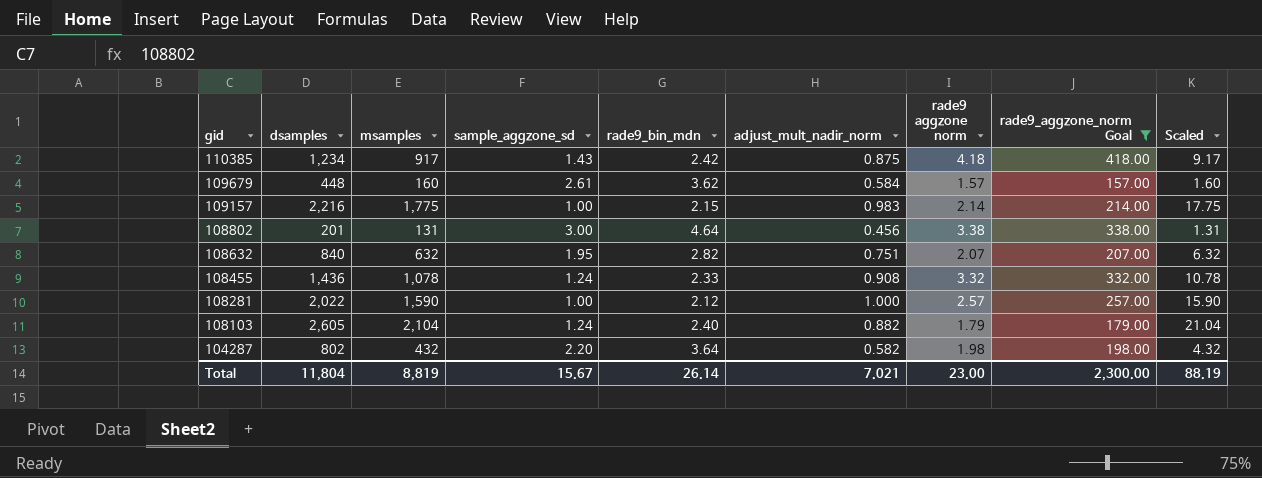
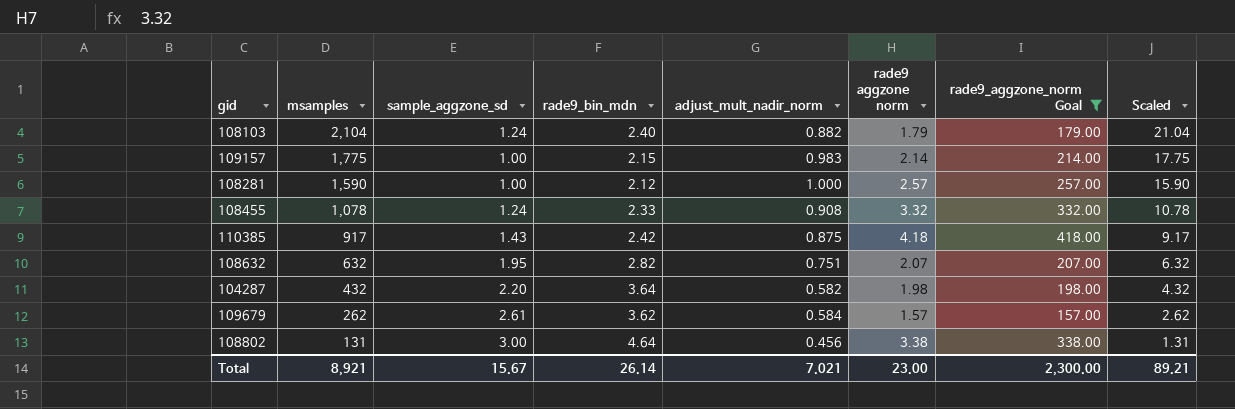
row order: gid descending -> msamples descending
column dsamples | position: 2 -> none
109679 | msamples: 160 -> 262
109679 | Scaled: 1.60 -> 2.62
Total | msamples: 8,819 -> 8,921
Total | Scaled: 88.19 -> 89.21

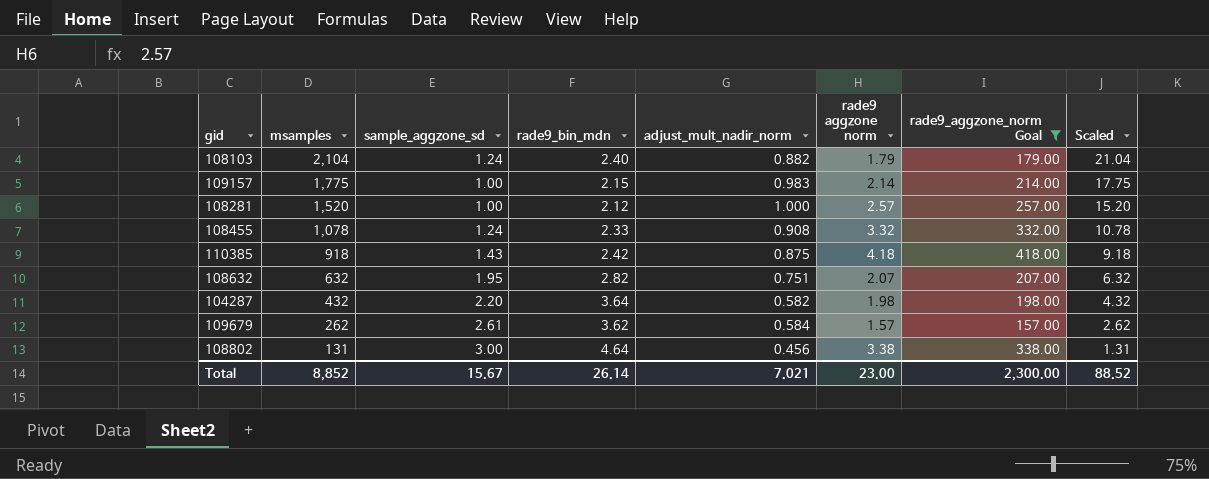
108281 | msamples: 1,590 -> 1,520
108281 | Scaled: 15.90 -> 15.20
110385 | msamples: 917 -> 918
110385 | Scaled: 9.17 -> 9.18
Total | msamples: 8,921 -> 8,852
Total | Scaled: 89.21 -> 88.52

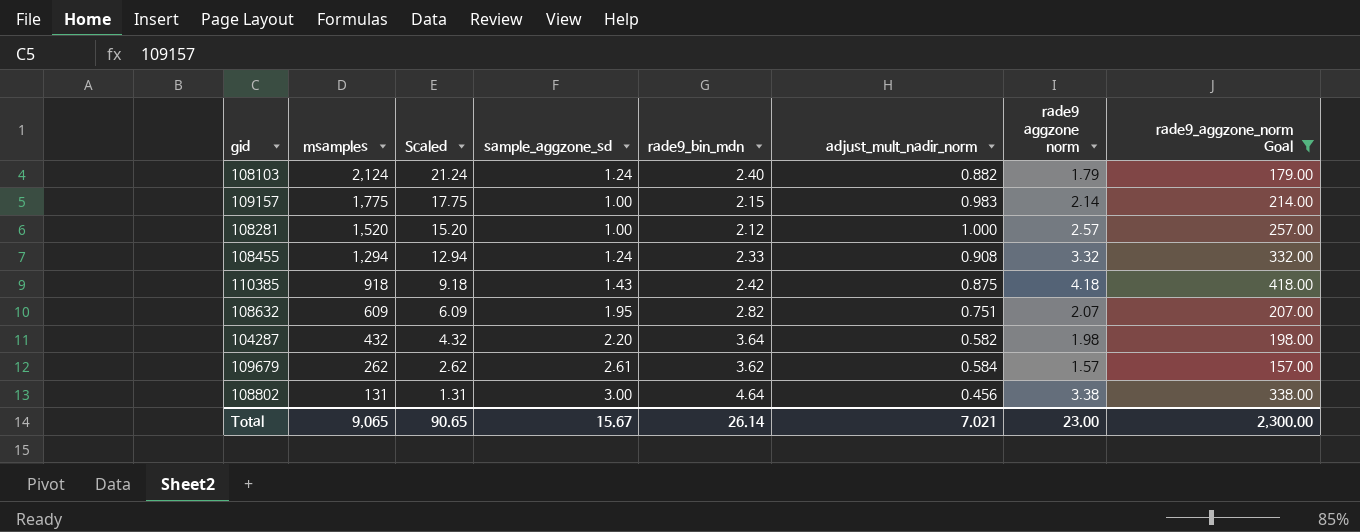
column Scaled | position: 8 -> 3
108103 | msamples: 2,104 -> 2,124
108103 | Scaled: 21.04 -> 21.24
108455 | msamples: 1,078 -> 1,294
108455 | Scaled: 10.78 -> 12.94
108632 | msamples: 632 -> 609
108632 | Scaled: 6.32 -> 6.09
Total | msamples: 8,852 -> 9,065
Total | Scaled: 88.52 -> 90.65

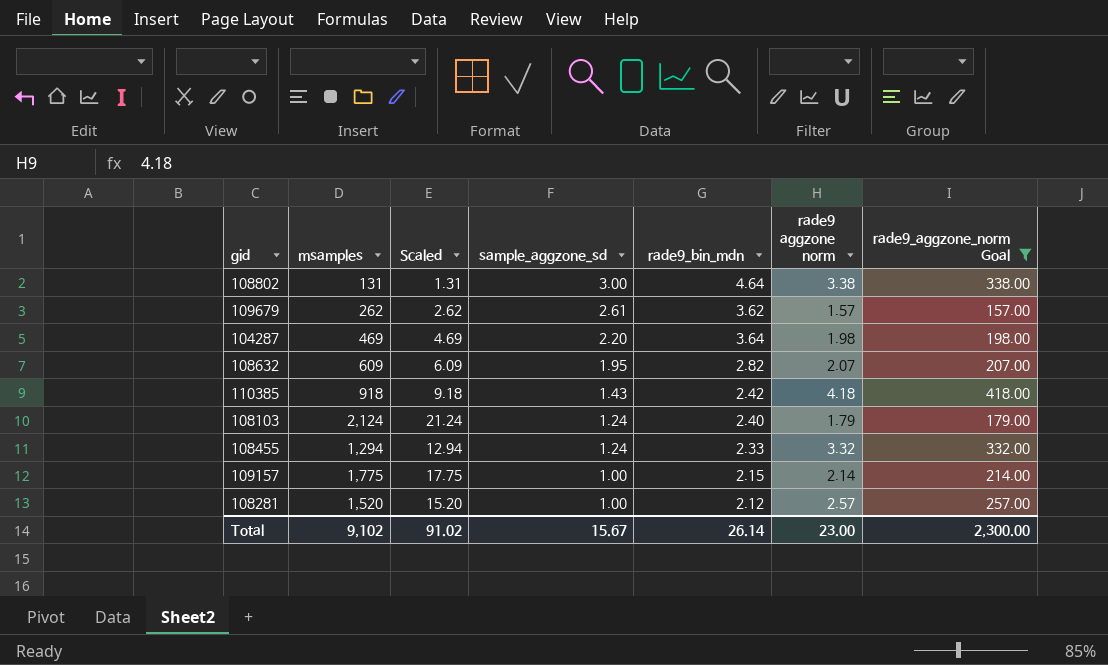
row order: msamples descending -> sample_aggzone_sd descending
column adjust_mult_nadir_norm | position: 6 -> none
104287 | msamples: 432 -> 469
104287 | Scaled: 4.32 -> 4.69
Total | msamples: 9,065 -> 9,102
Total | Scaled: 90.65 -> 91.02

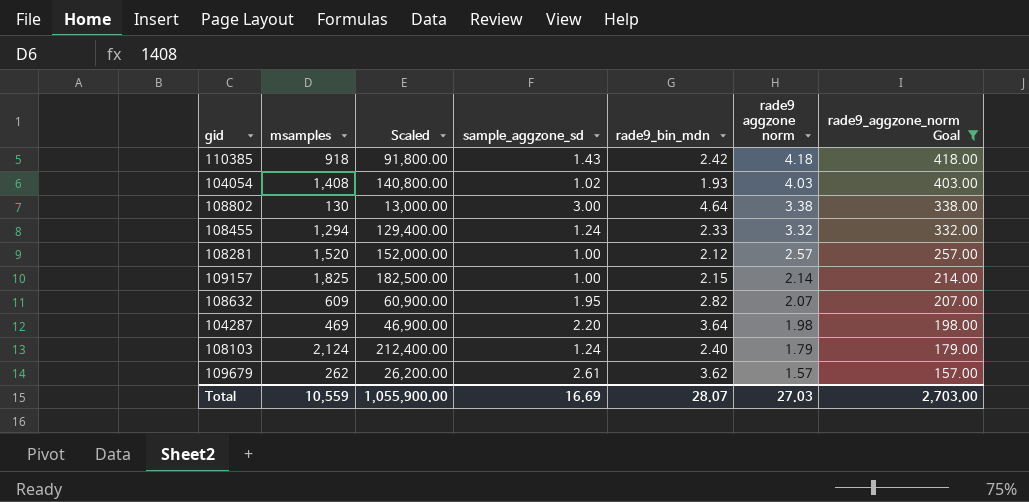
row order: sample_aggzone_sd descending -> rade9 aggzone norm descending
column Scaled | formula: [msamples] * 0.01 -> [msamples] * 100
row 104054: none -> 1,408 | 140,800.00 | 1.02 | 1.93 | 4.03 | 403.00
108802 | msamples: 131 -> 130
109157 | msamples: 1,775 -> 1,825
Total | msamples: 9,102 -> 10,559
Total | Scaled: 91.02 -> 1,055,900.00
Total | sample_aggzone_sd: 15.67 -> 16.69
Total | rade9_bin_mdn: 26.14 -> 28.07
Total | rade9 aggzone norm: 23.00 -> 27.03
Total | rade9_aggzone_norm Goal: 2,300.00 -> 2,703.00

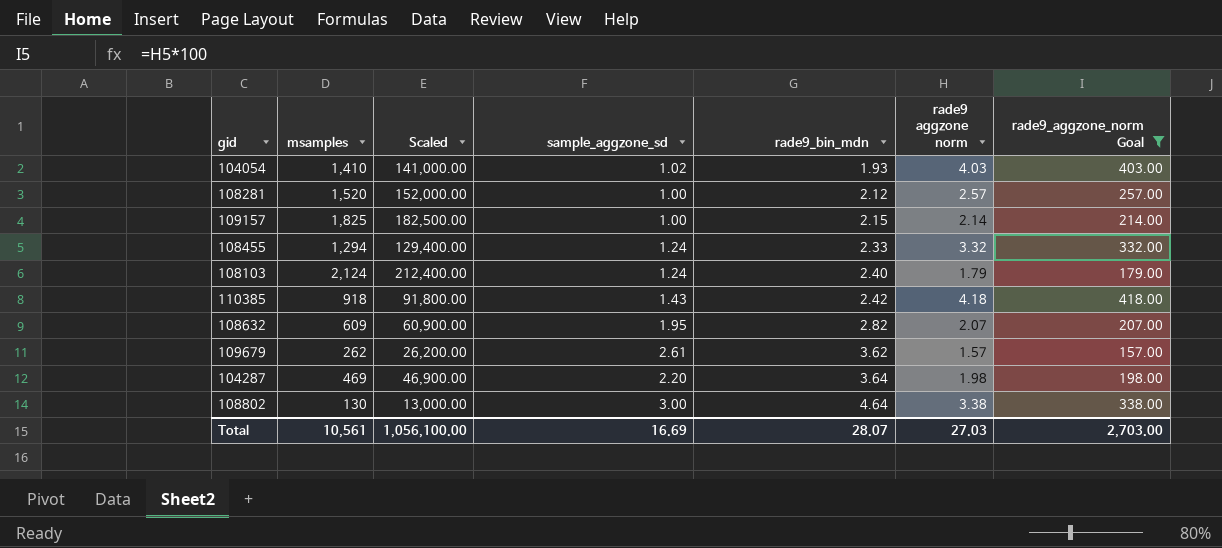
row order: rade9 aggzone norm descending -> rade9_bin_mdn ascending
104054 | msamples: 1,408 -> 1,410
104054 | Scaled: 140,800.00 -> 141,000.00
Total | msamples: 10,559 -> 10,561
Total | Scaled: 1,055,900.00 -> 1,056,100.00

